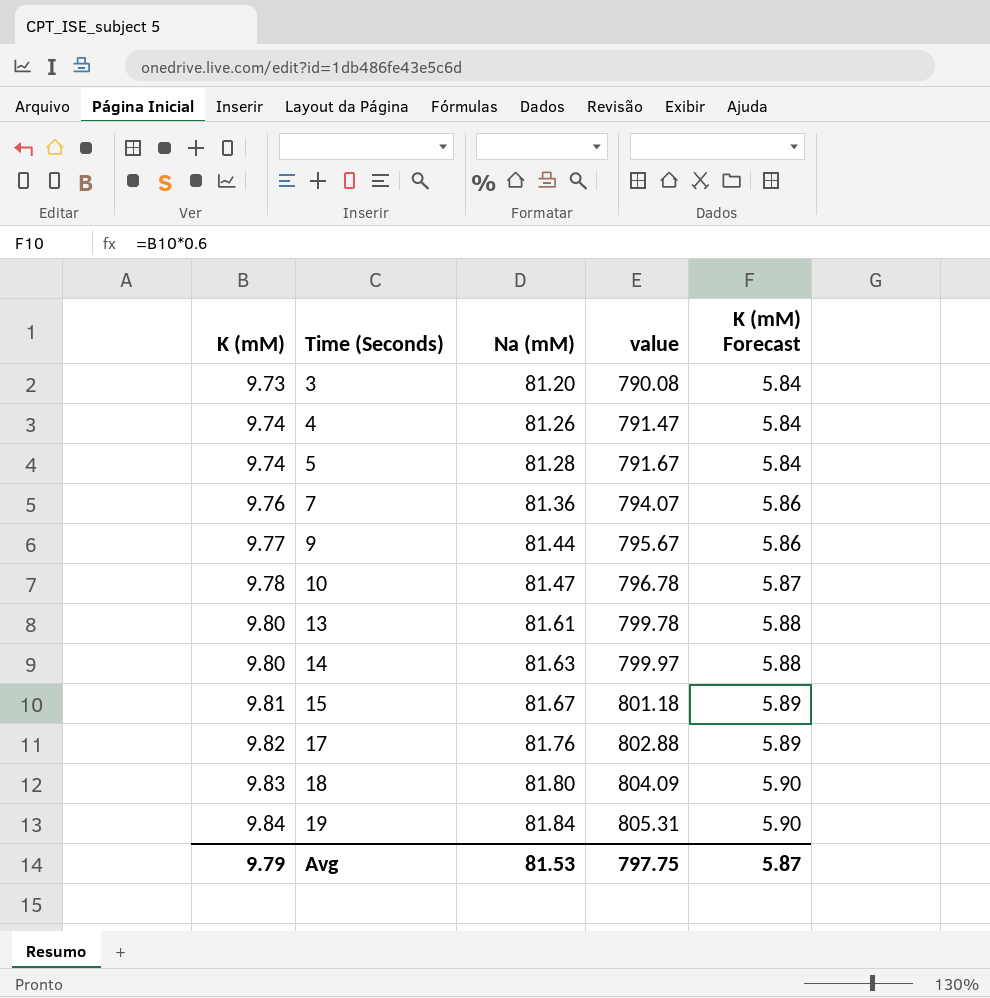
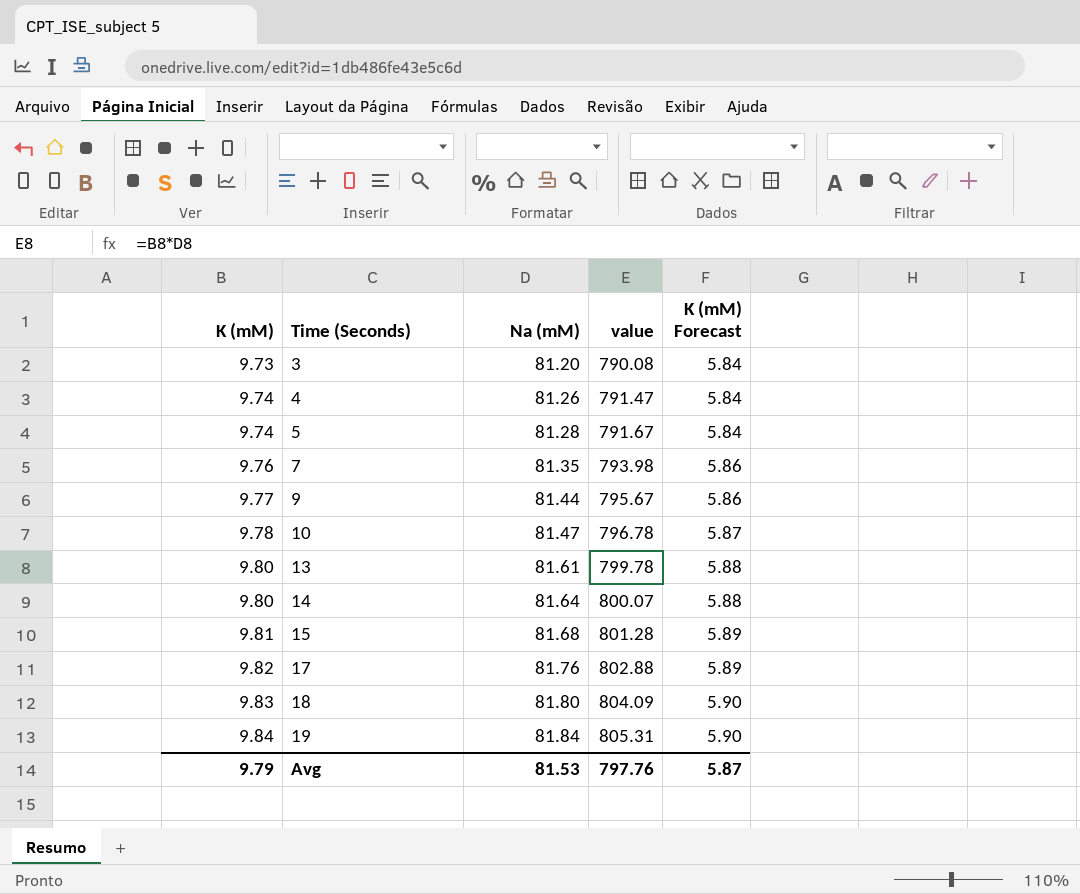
7 | Na (mM): 81.36 -> 81.35
7 | value: 794.07 -> 793.98
14 | Na (mM): 81.63 -> 81.64
14 | value: 799.97 -> 800.07
15 | Na (mM): 81.67 -> 81.68
15 | value: 801.18 -> 801.28
Avg | value: 797.75 -> 797.76

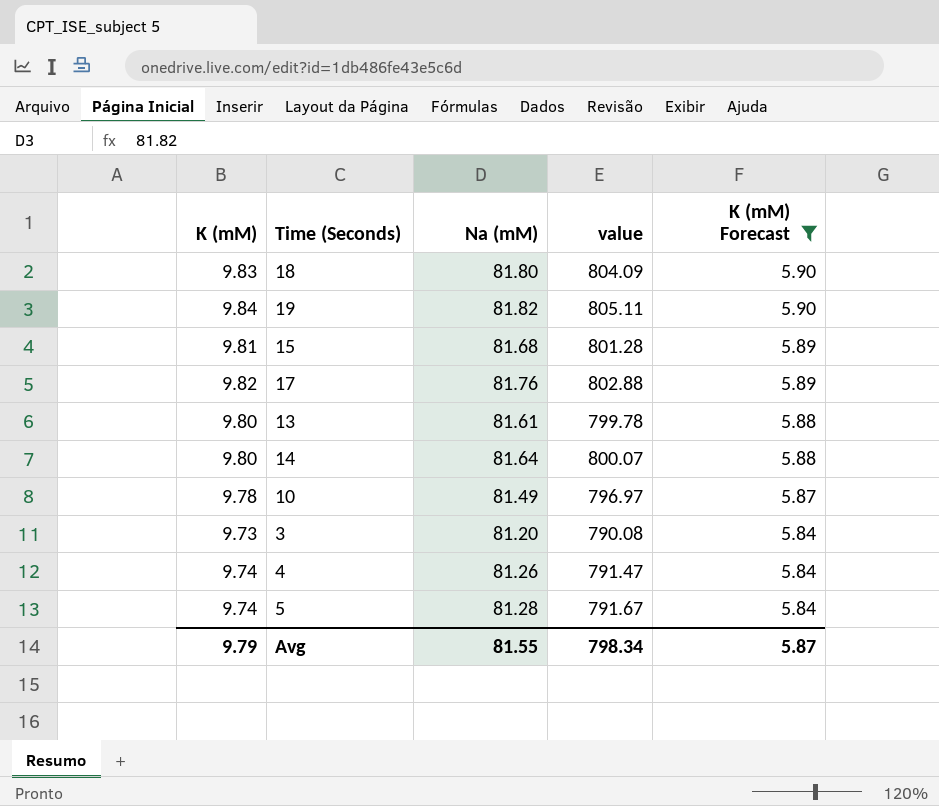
filter: none -> K (mM) Forecast != 5.86
row order: K (mM) ascending -> K (mM) Forecast descending
19 | Na (mM): 81.84 -> 81.82
19 | value: 805.31 -> 805.11
10 | Na (mM): 81.47 -> 81.49
10 | value: 796.78 -> 796.97
Avg | Na (mM): 81.53 -> 81.55
Avg | value: 797.76 -> 798.34

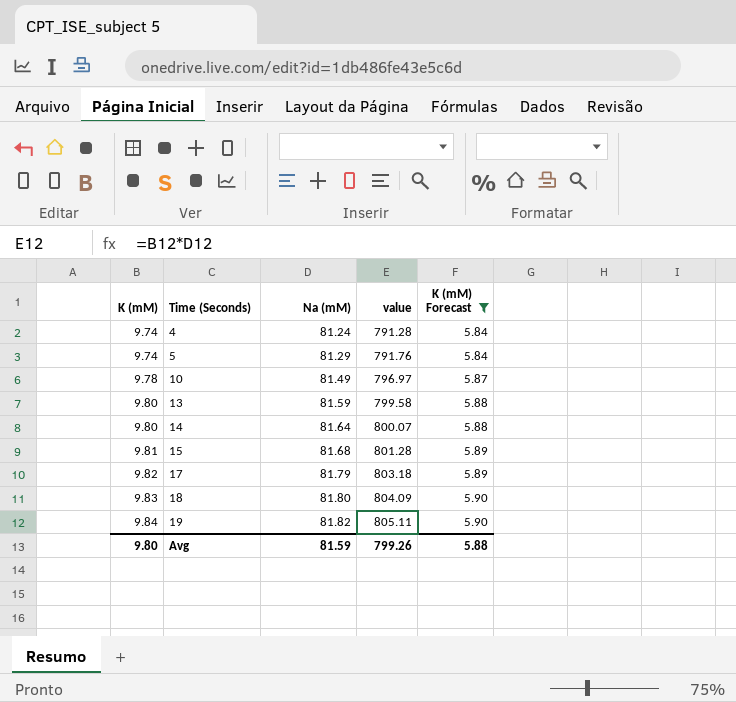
row order: K (mM) Forecast descending -> K (mM) ascending
row 3: 9.73 | 81.20 | 790.08 | 5.84 -> none
4 | Na (mM): 81.26 -> 81.24
4 | value: 791.47 -> 791.28
5 | Na (mM): 81.28 -> 81.29
5 | value: 791.67 -> 791.76
13 | Na (mM): 81.61 -> 81.59
13 | value: 799.78 -> 799.58
17 | Na (mM): 81.76 -> 81.79
17 | value: 802.88 -> 803.18
Avg | K (mM): 9.79 -> 9.80
Avg | Na (mM): 81.55 -> 81.59
Avg | value: 798.34 -> 799.26
Avg | K (mM) Forecast: 5.87 -> 5.88

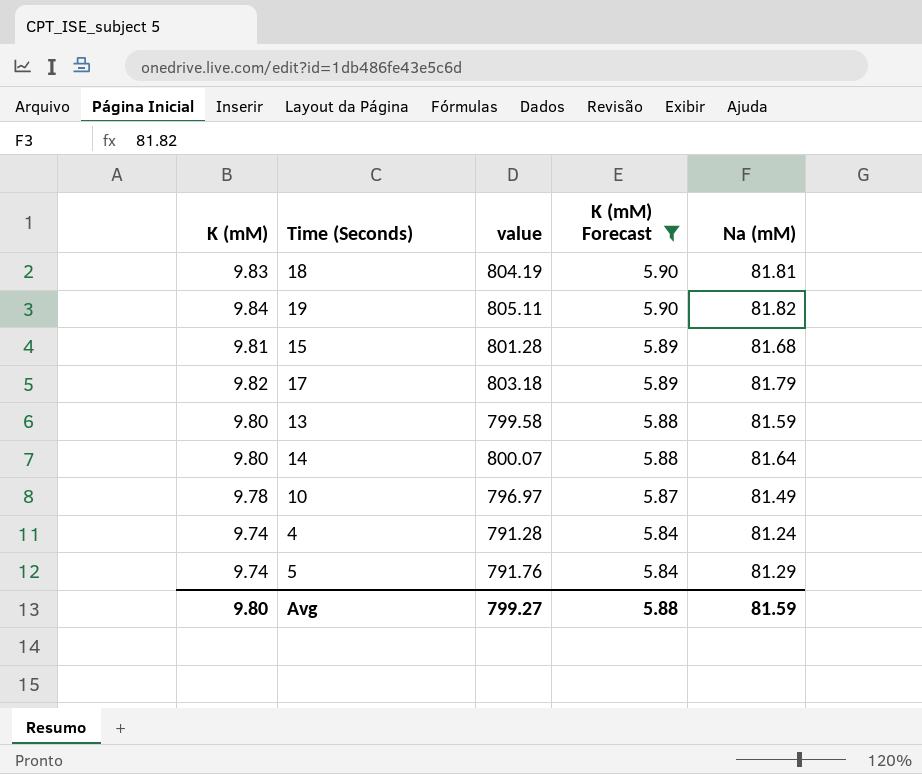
row order: K (mM) ascending -> K (mM) Forecast descending
column Na (mM) | position: 3 -> 5
18 | value: 804.09 -> 804.19
18 | Na (mM): 81.80 -> 81.81
Avg | value: 799.26 -> 799.27

